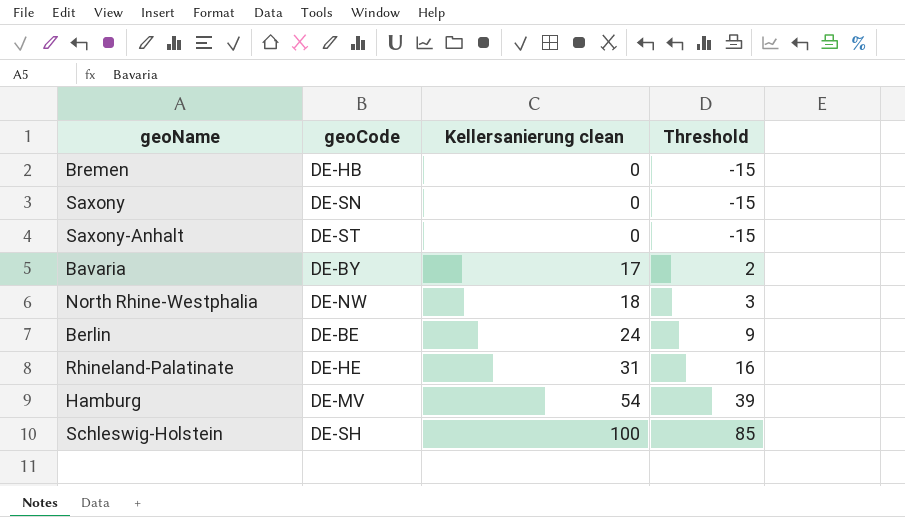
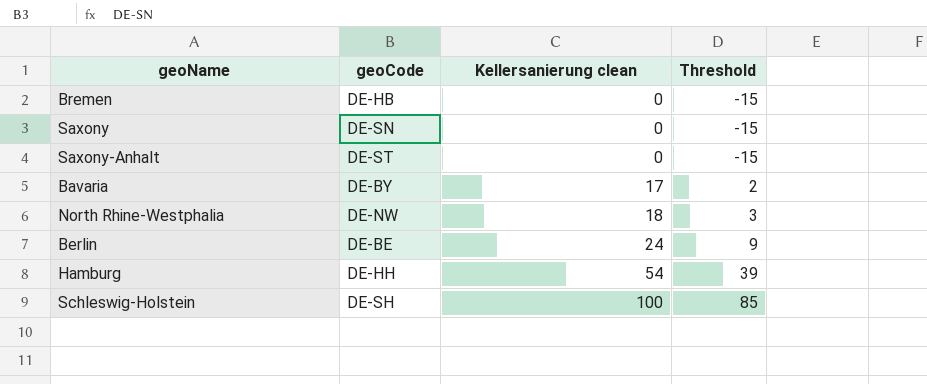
row Rhineland-Palatinate: DE-HE | 31 | 16 -> none
Hamburg | geoCode: DE-MV -> DE-HH

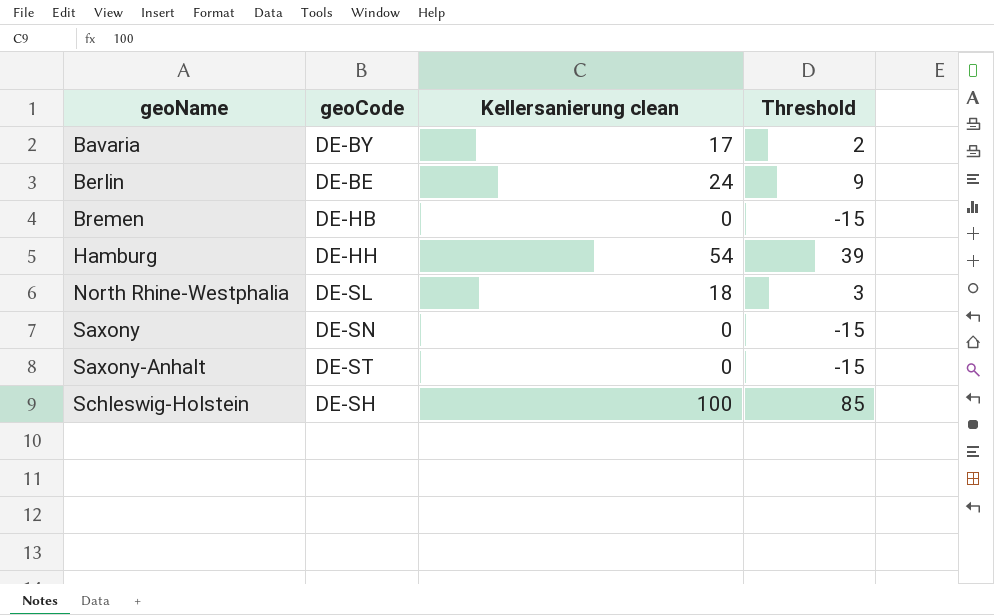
row order: Kellersanierung clean ascending -> geoName ascending
North Rhine-Westphalia | geoCode: DE-NW -> DE-SL

